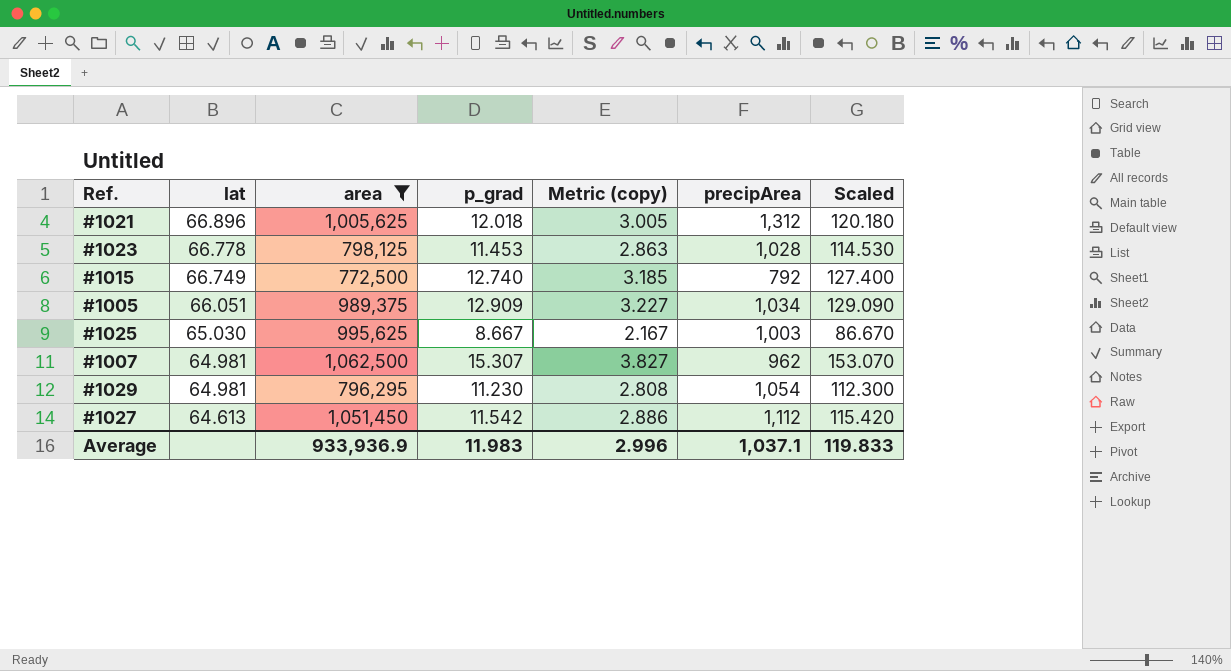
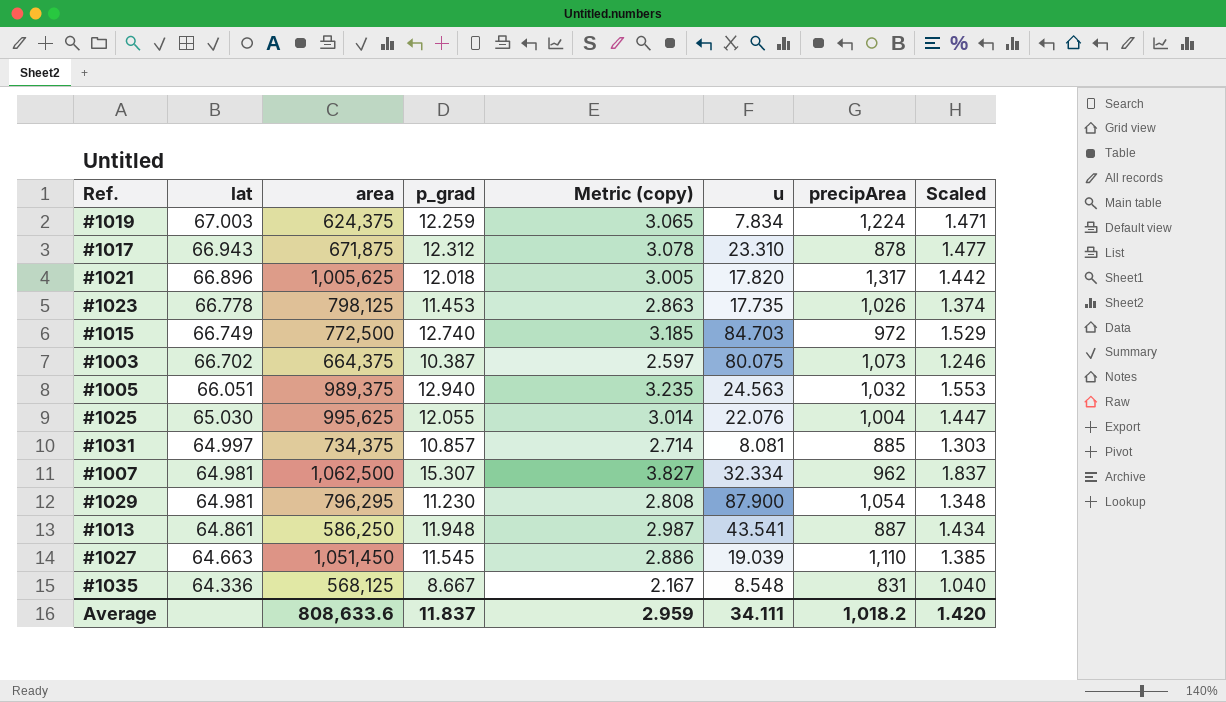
filter: area >= 772,500 -> none
column u | position: none -> 6
column Scaled | formula: [p_grad] * 10 -> [p_grad] * 0.12
#1021 | precipArea: 1,312 -> 1,317
#1023 | precipArea: 1,028 -> 1,026
#1015 | precipArea: 792 -> 972
#1005 | p_grad: 12.909 -> 12.940
#1005 | Metric (copy): 3.227 -> 3.235
#1005 | precipArea: 1,034 -> 1,032
#1025 | p_grad: 8.667 -> 12.055
#1025 | Metric (copy): 2.167 -> 3.014
#1025 | precipArea: 1,003 -> 1,004
#1027 | lat: 64.613 -> 64.663
#1027 | p_grad: 11.542 -> 11.545
#1027 | precipArea: 1,112 -> 1,110
Average | area: 933,936.9 -> 808,633.6
Average | p_grad: 11.983 -> 11.837
Average | Metric (copy): 2.996 -> 2.959
Average | precipArea: 1,037.1 -> 1,018.2
Average | Scaled: 119.833 -> 1.420

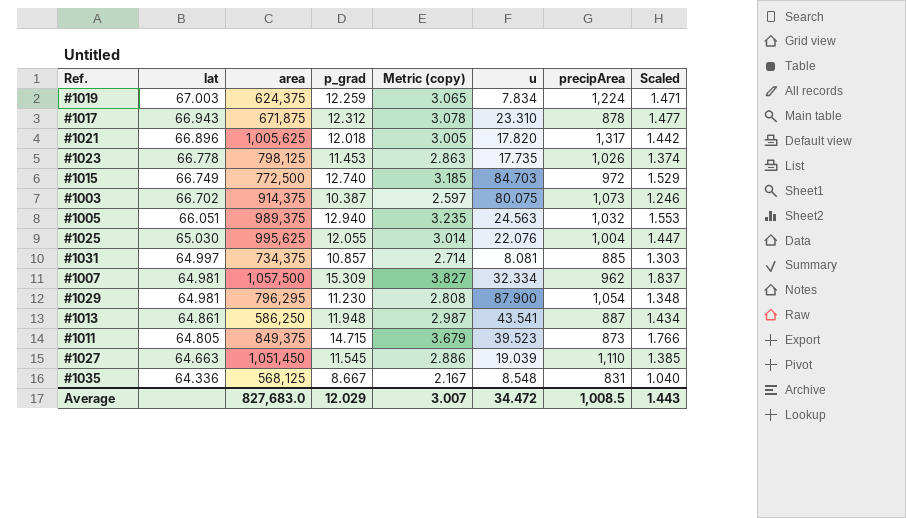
#1003 | area: 664,375 -> 914,375
#1007 | area: 1,062,500 -> 1,057,500
#1007 | p_grad: 15.307 -> 15.309
row #1011: none -> 64.805 | 849,375 | 14.715 | 3.679 | 39.523 | 873 | 1.766
Average | area: 808,633.6 -> 827,683.0
Average | p_grad: 11.837 -> 12.029
Average | Metric (copy): 2.959 -> 3.007
Average | u: 34.111 -> 34.472
Average | precipArea: 1,018.2 -> 1,008.5
Average | Scaled: 1.420 -> 1.443

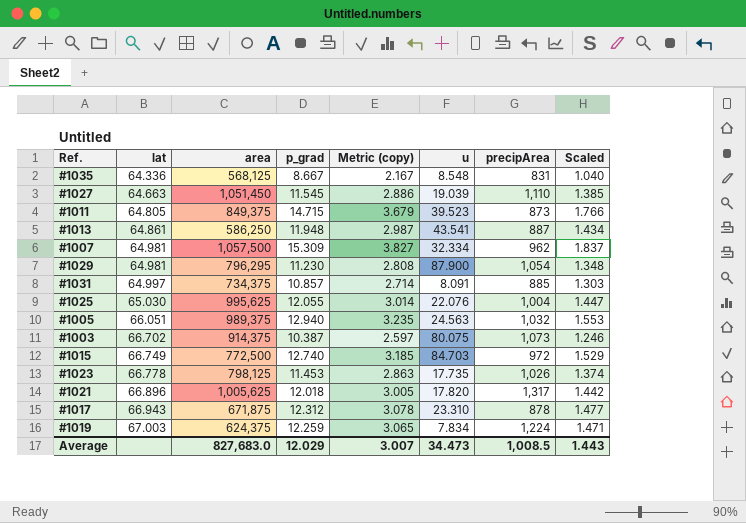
row order: lat descending -> lat ascending
#1031 | u: 8.081 -> 8.091
Average | u: 34.472 -> 34.473

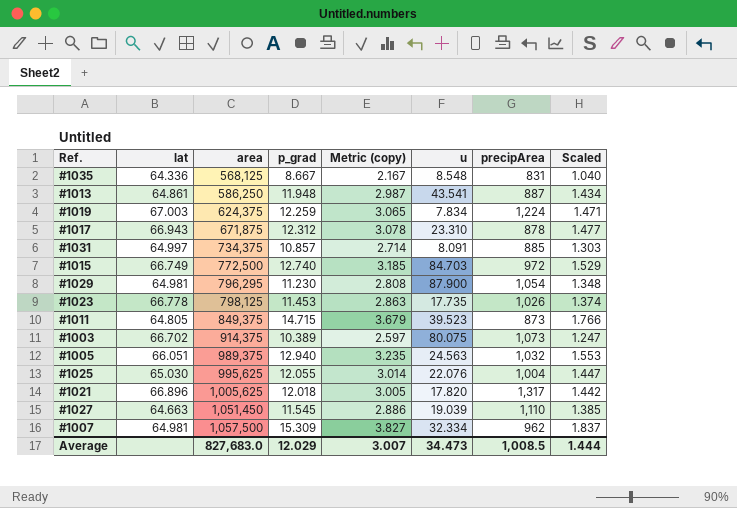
row order: lat ascending -> area ascending
#1003 | p_grad: 10.387 -> 10.389
#1003 | Scaled: 1.246 -> 1.247
Average | Scaled: 1.443 -> 1.444

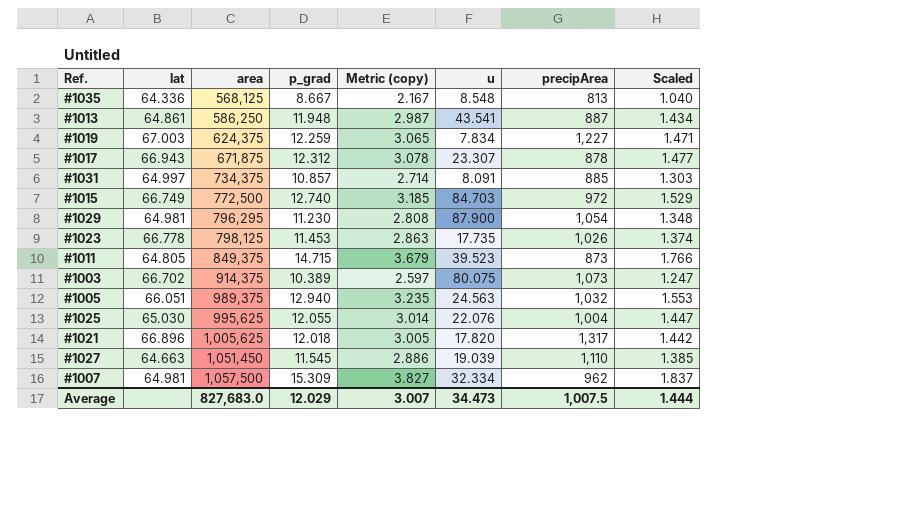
#1035 | precipArea: 831 -> 813
#1019 | precipArea: 1,224 -> 1,227
#1017 | u: 23.310 -> 23.307
Average | precipArea: 1,008.5 -> 1,007.5

